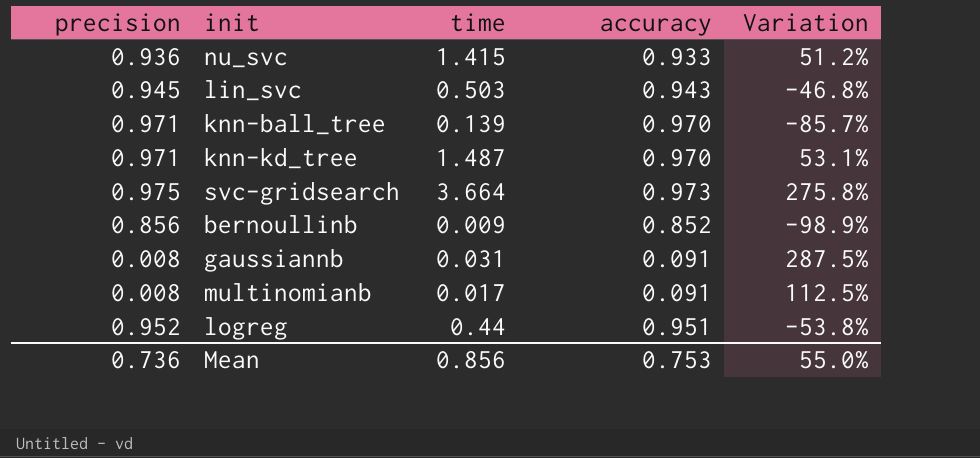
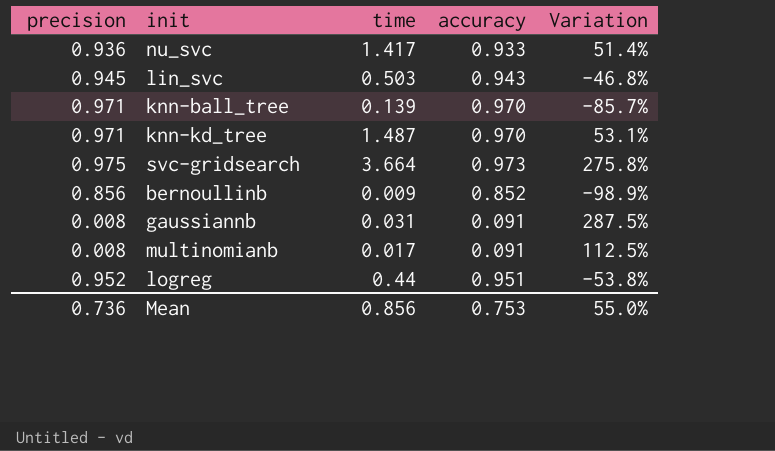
nu_svc | time: 1.415 -> 1.417
nu_svc | Variation: 51.2% -> 51.4%

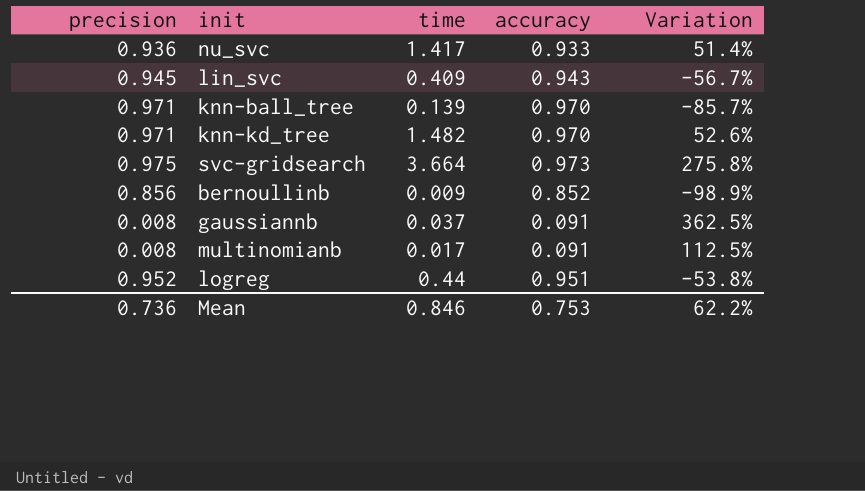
lin_svc | time: 0.503 -> 0.409
lin_svc | Variation: -46.8% -> -56.7%
knn-kd_tree | time: 1.487 -> 1.482
knn-kd_tree | Variation: 53.1% -> 52.6%
gaussiannb | time: 0.031 -> 0.037
gaussiannb | Variation: 287.5% -> 362.5%
Mean | time: 0.856 -> 0.846
Mean | Variation: 55.0% -> 62.2%

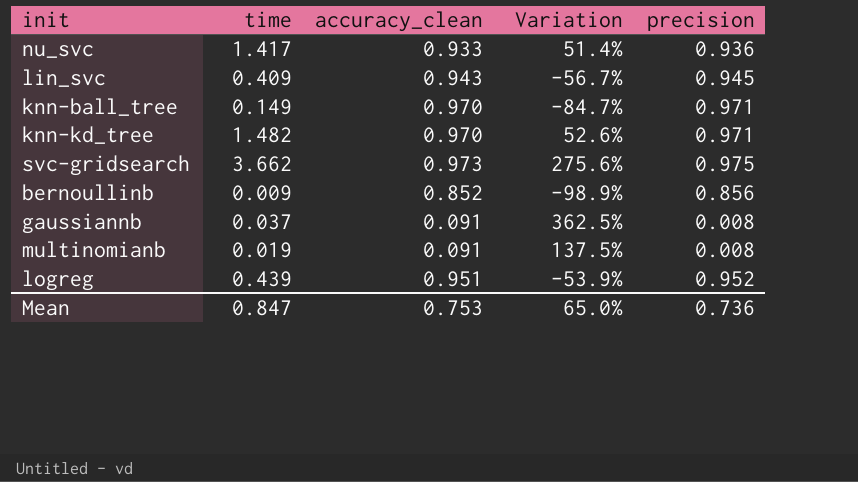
column name: accuracy -> accuracy_clean
column precision | position: 1 -> 5
knn-ball_tree | time: 0.139 -> 0.149
knn-ball_tree | Variation: -85.7% -> -84.7%
svc-gridsearch | time: 3.664 -> 3.662
svc-gridsearch | Variation: 275.8% -> 275.6%
multinomianb | time: 0.017 -> 0.019
multinomianb | Variation: 112.5% -> 137.5%
logreg | time: 0.44 -> 0.439
logreg | Variation: -53.8% -> -53.9%
Mean | time: 0.846 -> 0.847
Mean | Variation: 62.2% -> 65.0%

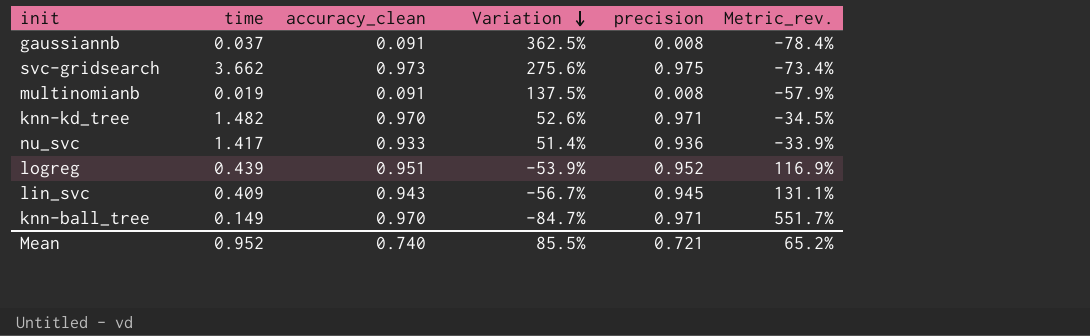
row order: none -> Variation descending
column Metric_rev. | formula: none -> ([precision] - [time]) / [time]
row bernoullinb: 0.009 | 0.852 | -98.9% | 0.856 -> none
Mean | time: 0.847 -> 0.952
Mean | accuracy_clean: 0.753 -> 0.740
Mean | Variation: 65.0% -> 85.5%
Mean | precision: 0.736 -> 0.721

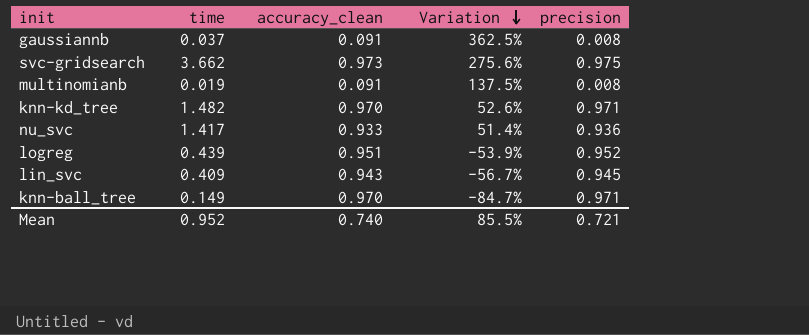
column Metric_rev. | formula: ([precision] - [time]) / [time] -> none

